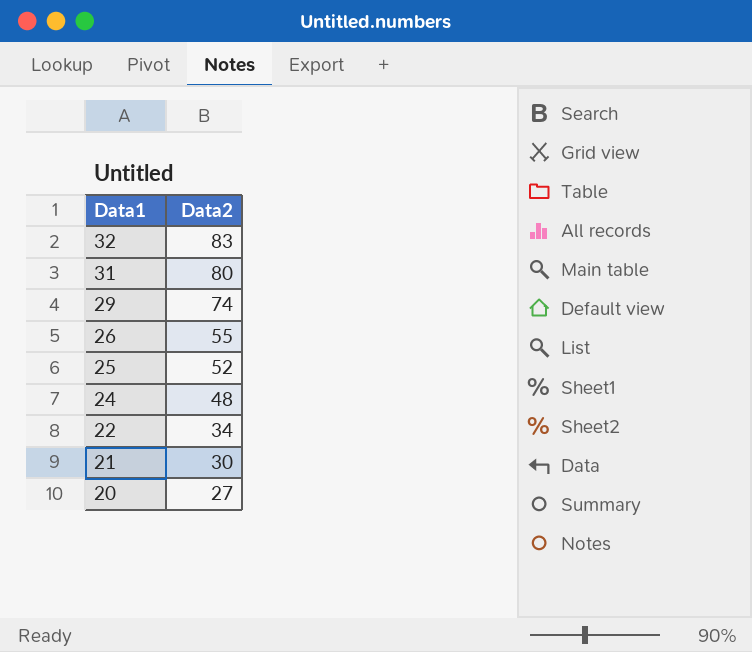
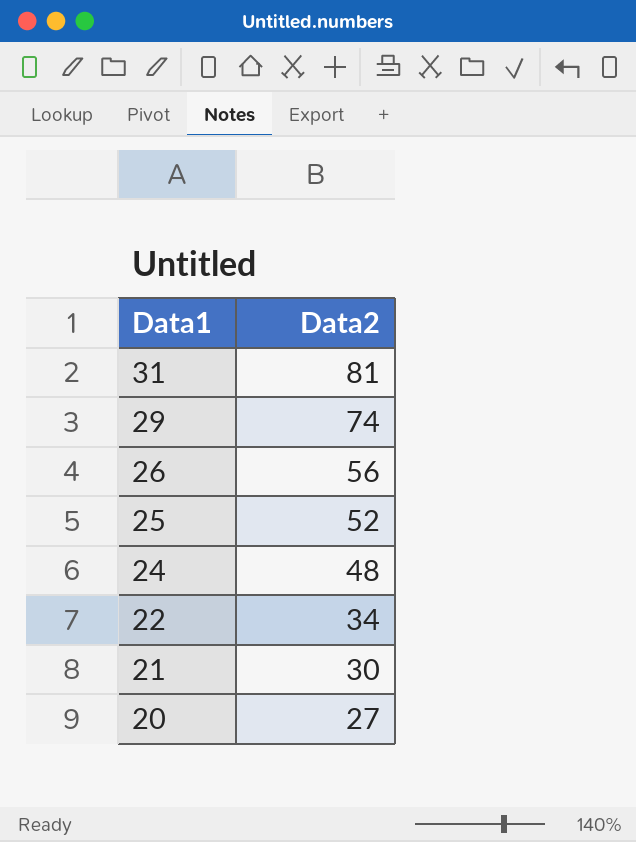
row 32: 83 -> none
31 | Data2: 80 -> 81
26 | Data2: 55 -> 56

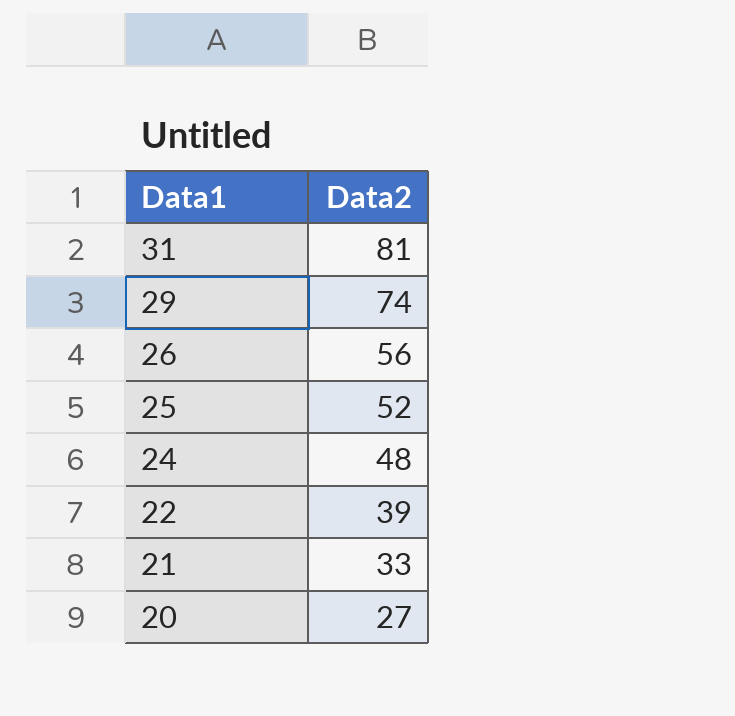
22 | Data2: 34 -> 39
21 | Data2: 30 -> 33

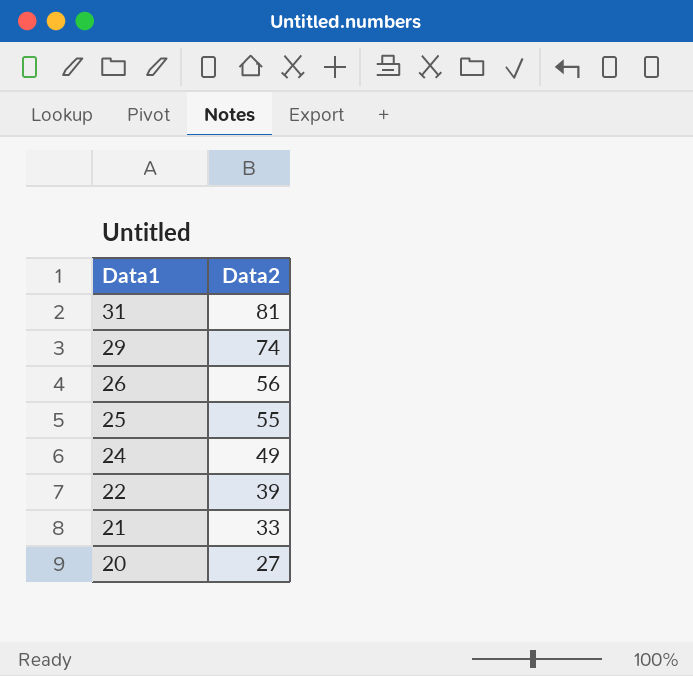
25 | Data2: 52 -> 55
24 | Data2: 48 -> 49

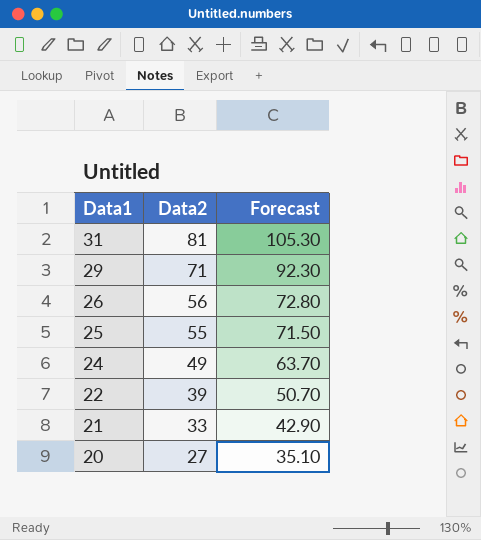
column Forecast | formula: none -> [Data2] * 1.3
29 | Data2: 74 -> 71

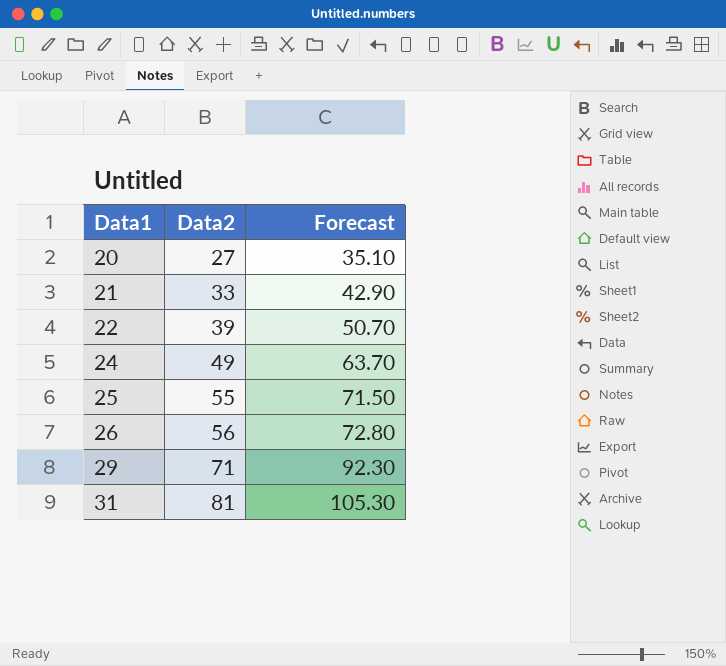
row order: Data1 descending -> Data1 ascending

